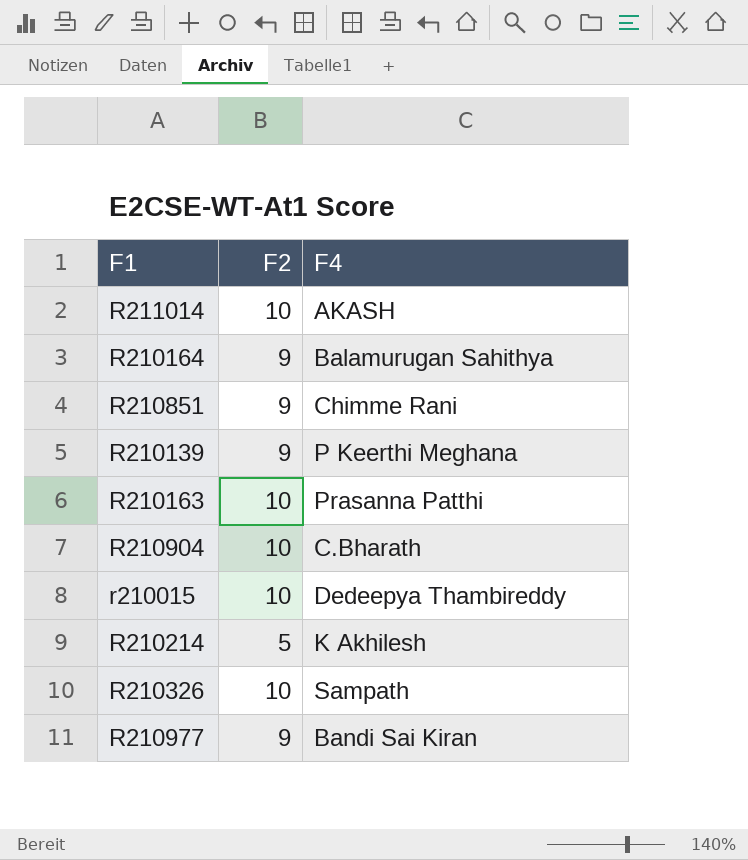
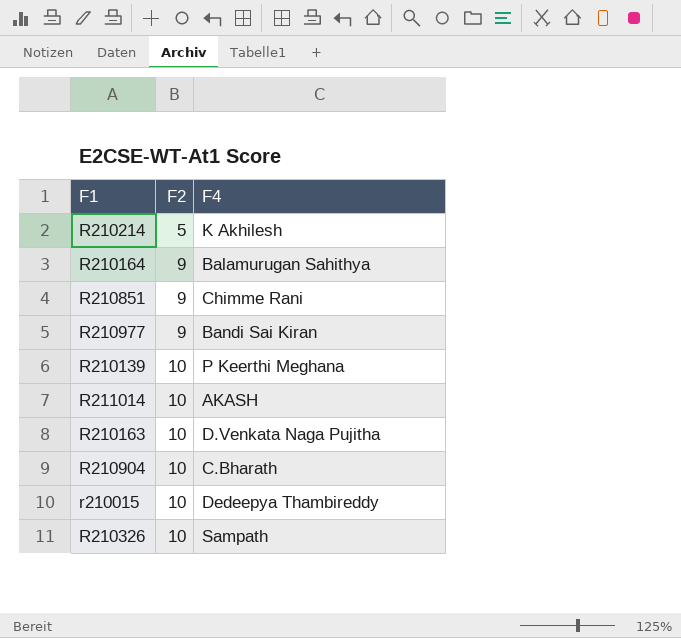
row order: none -> F2 ascending
R210139 | F2: 9 -> 10
R210163 | F4: Prasanna Patthi -> D.Venkata Naga Pujitha

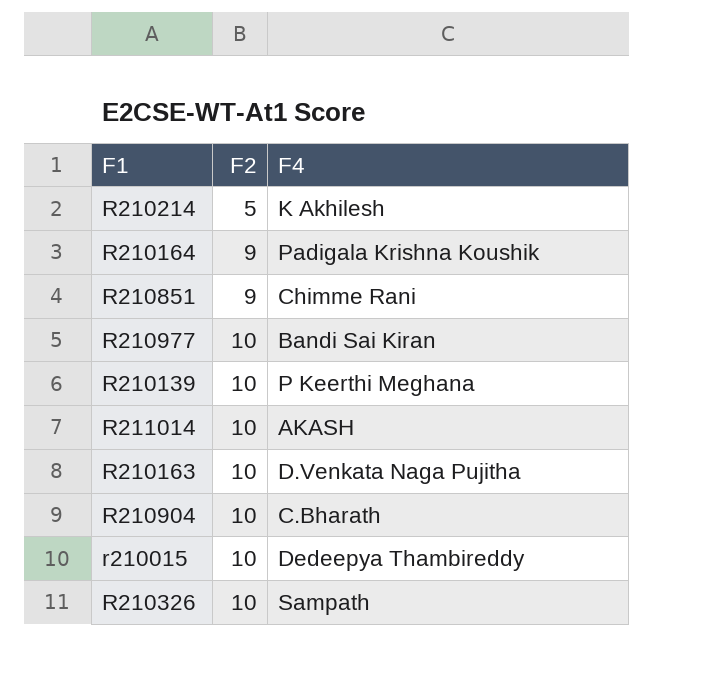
R210164 | F4: Balamurugan Sahithya -> Padigala Krishna Koushik
R210977 | F2: 9 -> 10

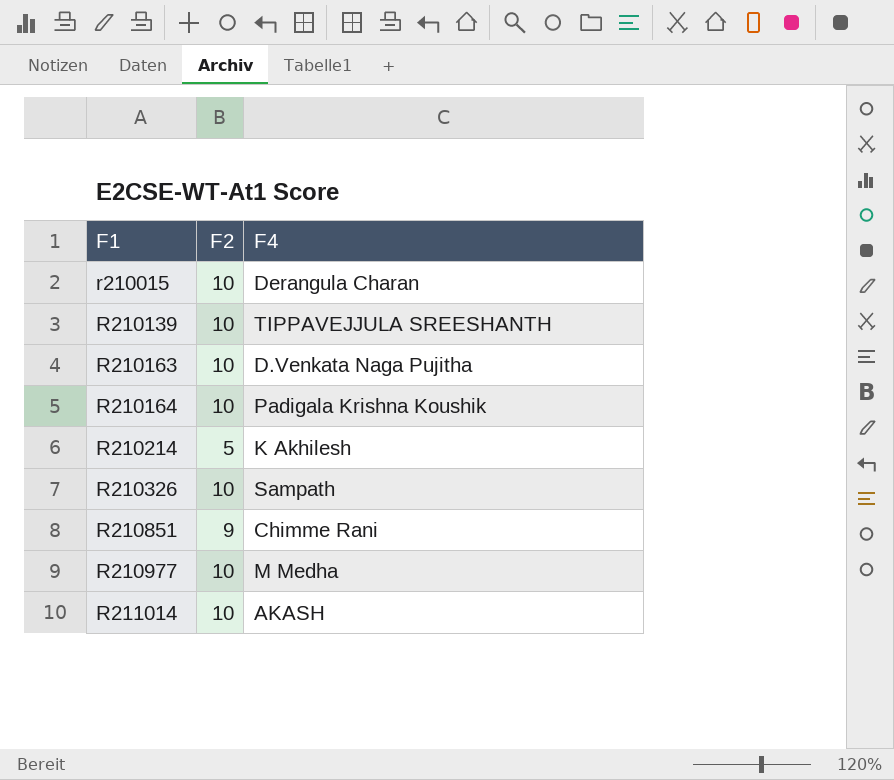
row order: F2 ascending -> F1 ascending
row R210904: 10 | C.Bharath -> none
r210015 | F4: Dedeepya Thambireddy -> Derangula Charan
R210139 | F4: P Keerthi Meghana -> TIPPAVEJJULA SREESHANTH
R210164 | F2: 9 -> 10
R210977 | F4: Bandi Sai Kiran -> M Medha

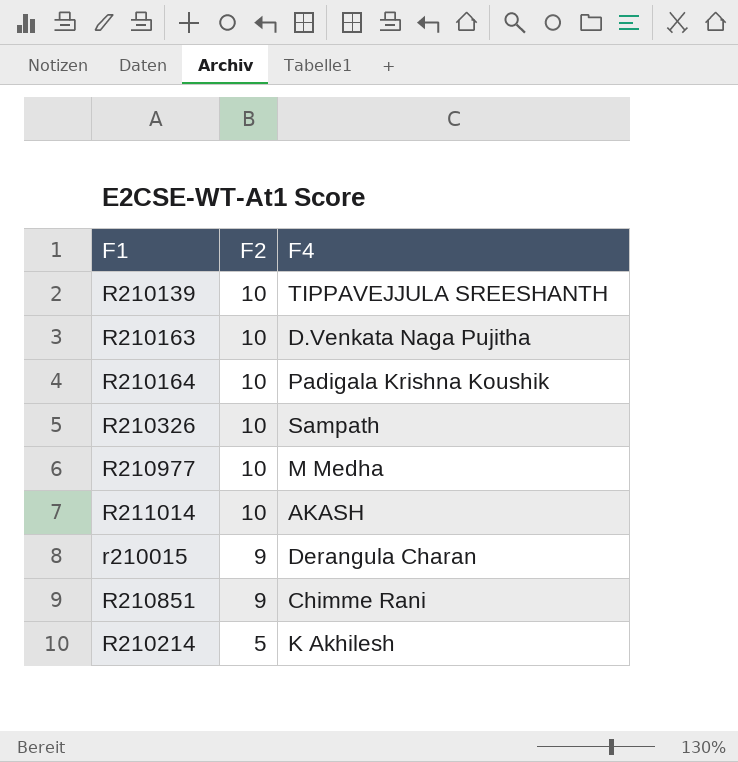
row order: F1 ascending -> F2 descending
r210015 | F2: 10 -> 9

